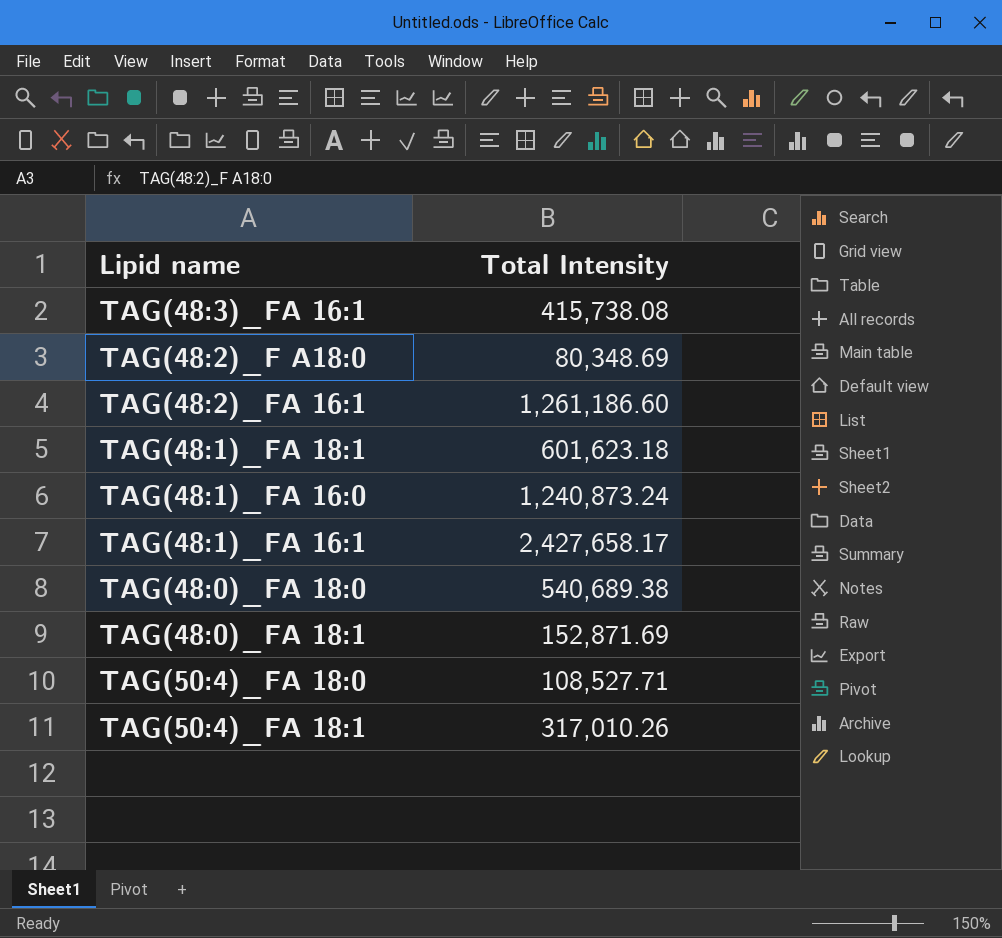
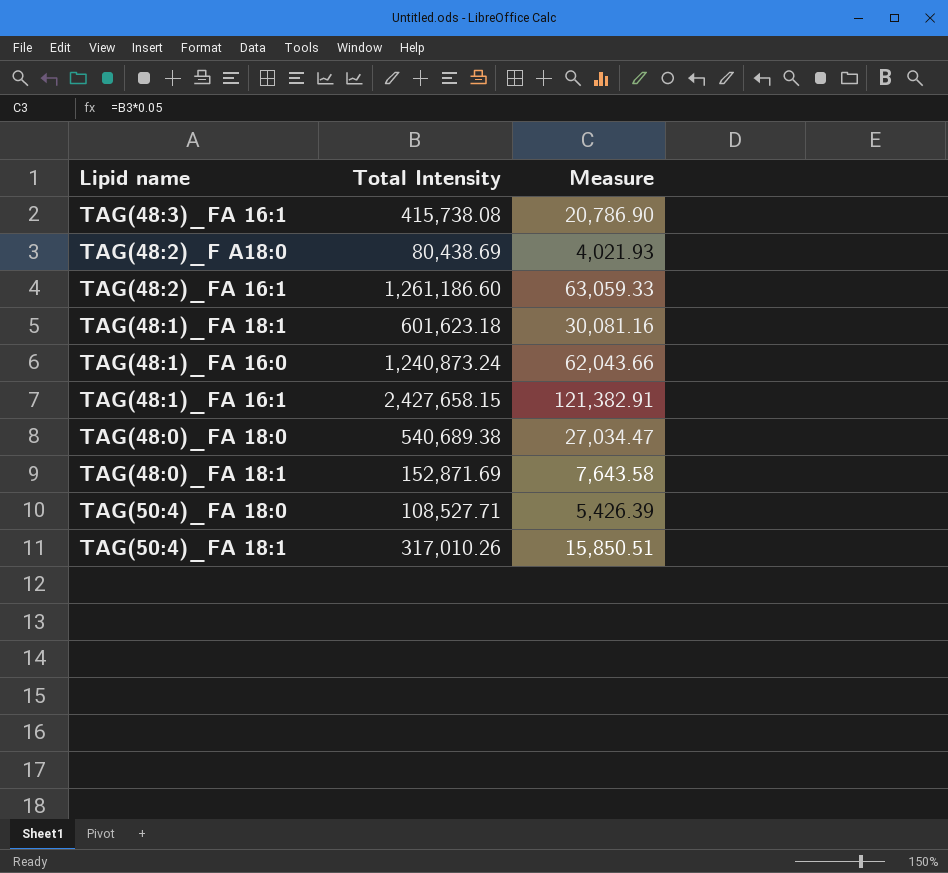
column Measure | formula: none -> [Total Intensity] * 0.05
TAG(48:2)_F A18:0 | Total Intensity: 80,348.69 -> 80,438.69
TAG(48:1)_FA 16:1 | Total Intensity: 2,427,658.17 -> 2,427,658.15

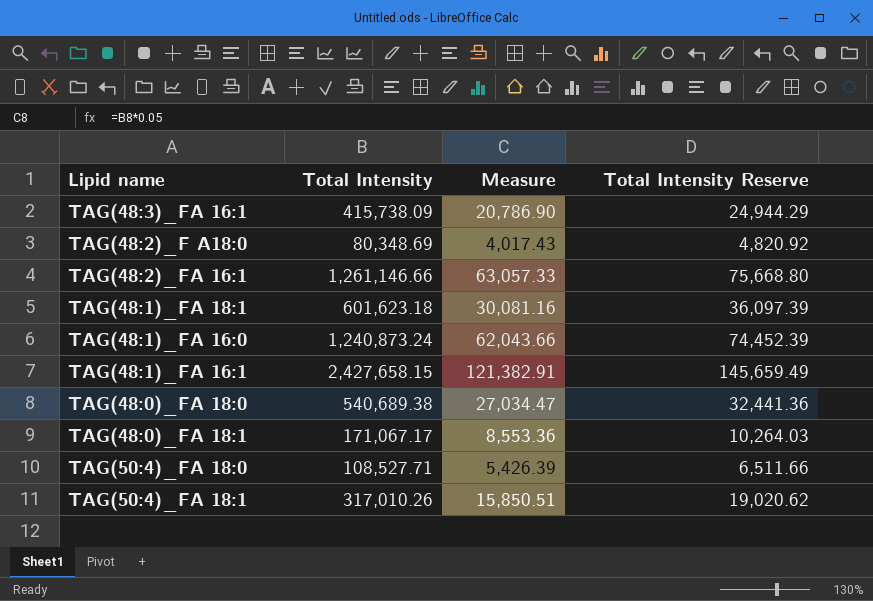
column Total Intensity Reserve | formula: none -> [Total Intensity] * 0.06
TAG(48:3)_FA 16:1 | Total Intensity: 415,738.08 -> 415,738.09
TAG(48:2)_F A18:0 | Total Intensity: 80,438.69 -> 80,348.69
TAG(48:2)_F A18:0 | Measure: 4,021.93 -> 4,017.43
TAG(48:2)_FA 16:1 | Total Intensity: 1,261,186.60 -> 1,261,146.66
TAG(48:2)_FA 16:1 | Measure: 63,059.33 -> 63,057.33
TAG(48:0)_FA 18:1 | Total Intensity: 152,871.69 -> 171,067.17
TAG(48:0)_FA 18:1 | Measure: 7,643.58 -> 8,553.36

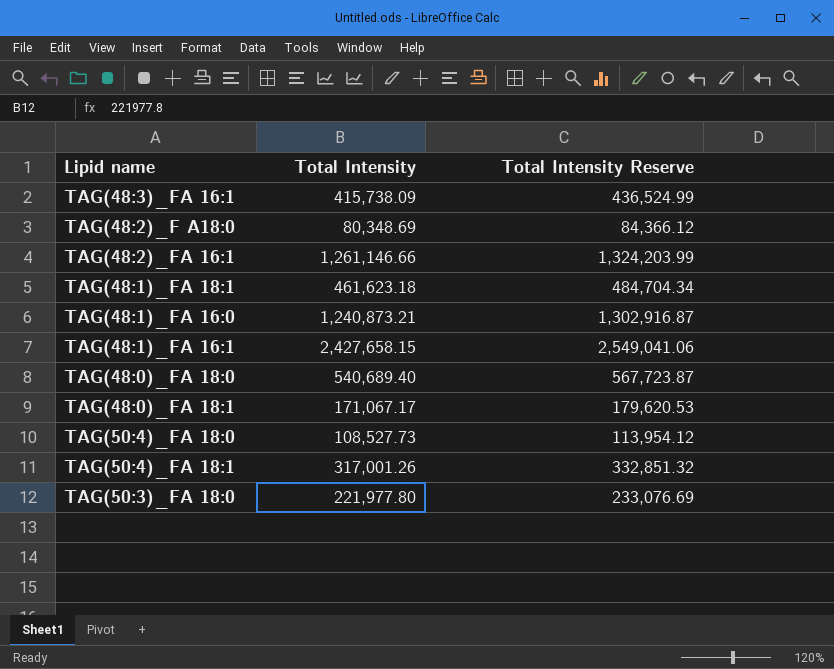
column Measure | formula: [Total Intensity] * 0.05 -> none
column Total Intensity Reserve | formula: [Total Intensity] * 0.06 -> [Total Intensity] * 1.05
TAG(48:1)_FA 18:1 | Total Intensity: 601,623.18 -> 461,623.18
TAG(48:1)_FA 16:0 | Total Intensity: 1,240,873.24 -> 1,240,873.21
TAG(48:0)_FA 18:0 | Total Intensity: 540,689.38 -> 540,689.40
TAG(50:4)_FA 18:0 | Total Intensity: 108,527.71 -> 108,527.73
TAG(50:4)_FA 18:1 | Total Intensity: 317,010.26 -> 317,001.26
row TAG(50:3)_FA 18:0: none -> 221,977.80 | 233,076.69

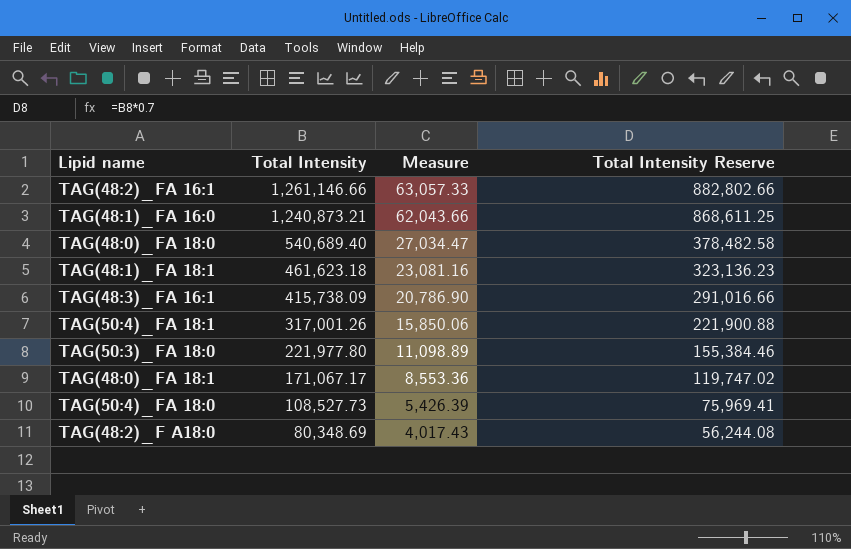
row order: none -> Total Intensity descending
column Measure | formula: none -> [Total Intensity] * 0.05
column Total Intensity Reserve | formula: [Total Intensity] * 1.05 -> [Total Intensity] * 0.7
row TAG(48:1)_FA 16:1: 2,427,658.15 | 2,549,041.06 -> none

